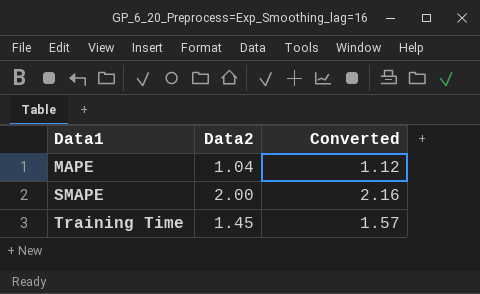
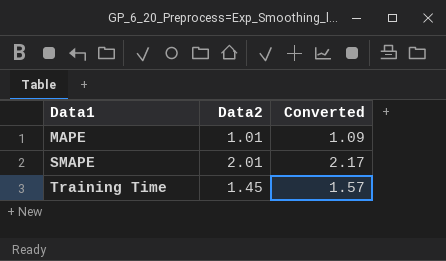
MAPE | Data2: 1.04 -> 1.01
MAPE | Converted: 1.12 -> 1.09
SMAPE | Data2: 2.00 -> 2.01
SMAPE | Converted: 2.16 -> 2.17

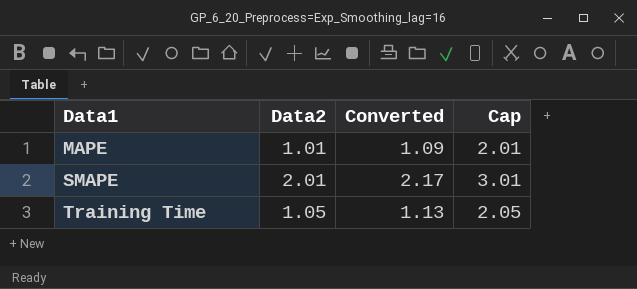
column Cap | formula: none -> [Data2] + 1
Training Time | Data2: 1.45 -> 1.05
Training Time | Converted: 1.57 -> 1.13

